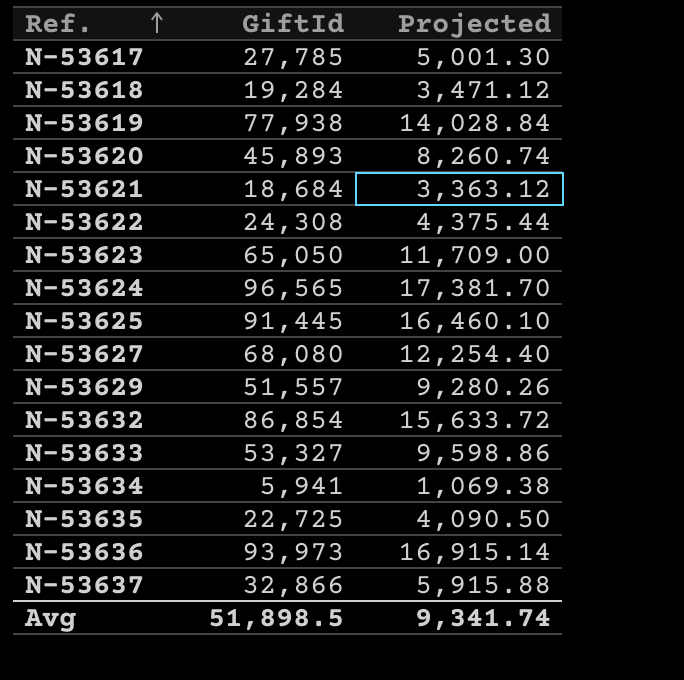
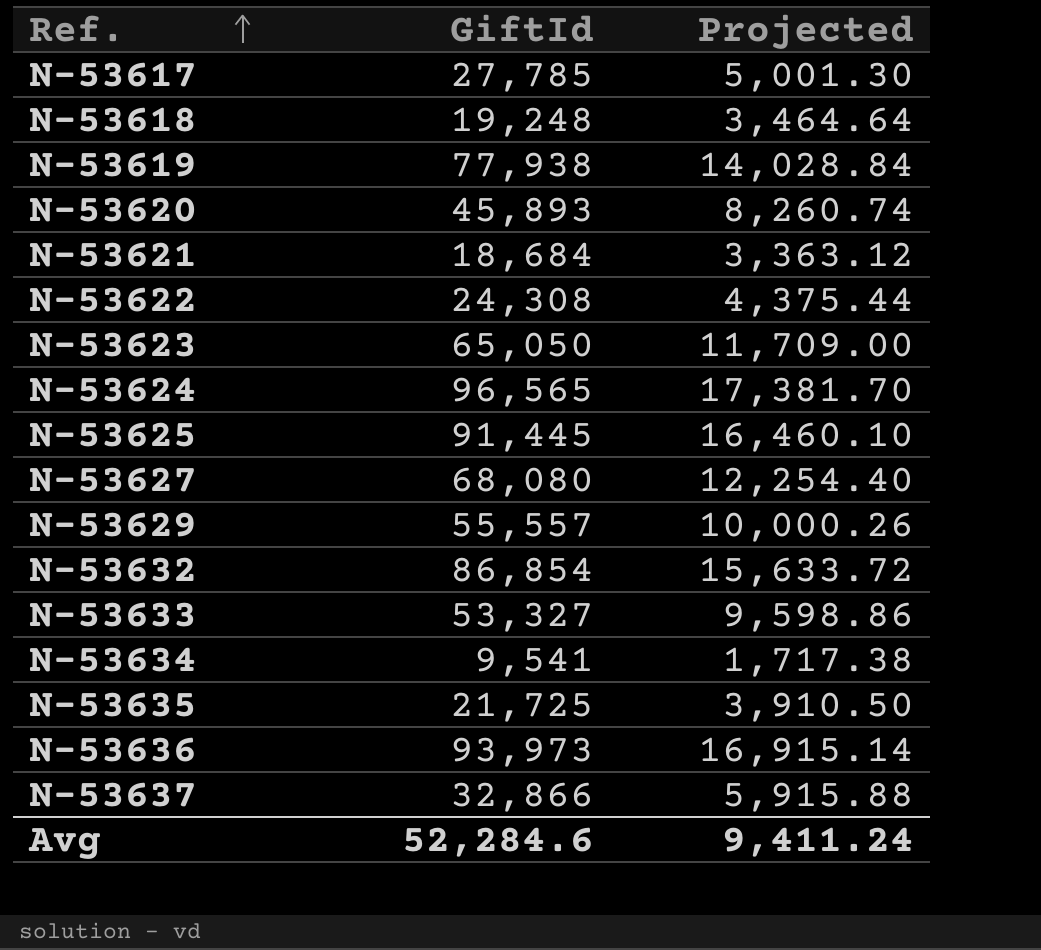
N-53618 | GiftId: 19,284 -> 19,248
N-53618 | Projected: 3,471.12 -> 3,464.64
N-53629 | GiftId: 51,557 -> 55,557
N-53629 | Projected: 9,280.26 -> 10,000.26
N-53634 | GiftId: 5,941 -> 9,541
N-53634 | Projected: 1,069.38 -> 1,717.38
N-53635 | GiftId: 22,725 -> 21,725
N-53635 | Projected: 4,090.50 -> 3,910.50
Avg | GiftId: 51,898.5 -> 52,284.6
Avg | Projected: 9,341.74 -> 9,411.24

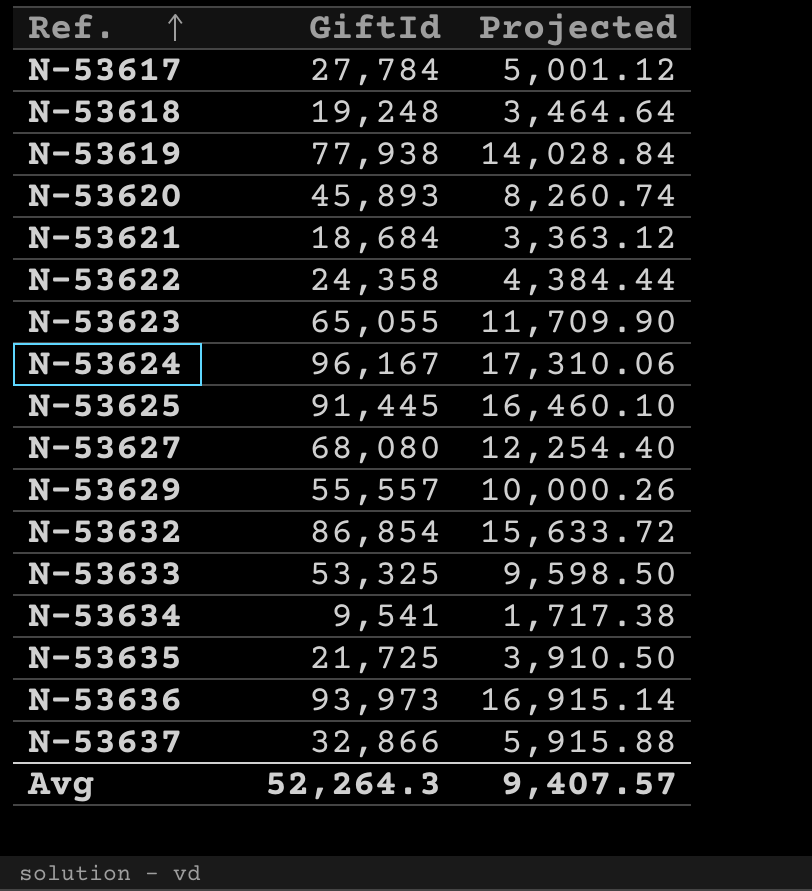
N-53617 | GiftId: 27,785 -> 27,784
N-53617 | Projected: 5,001.30 -> 5,001.12
N-53622 | GiftId: 24,308 -> 24,358
N-53622 | Projected: 4,375.44 -> 4,384.44
N-53623 | GiftId: 65,050 -> 65,055
N-53623 | Projected: 11,709.00 -> 11,709.90
N-53624 | GiftId: 96,565 -> 96,167
N-53624 | Projected: 17,381.70 -> 17,310.06
N-53633 | GiftId: 53,327 -> 53,325
N-53633 | Projected: 9,598.86 -> 9,598.50
Avg | GiftId: 52,284.6 -> 52,264.3
Avg | Projected: 9,411.24 -> 9,407.57

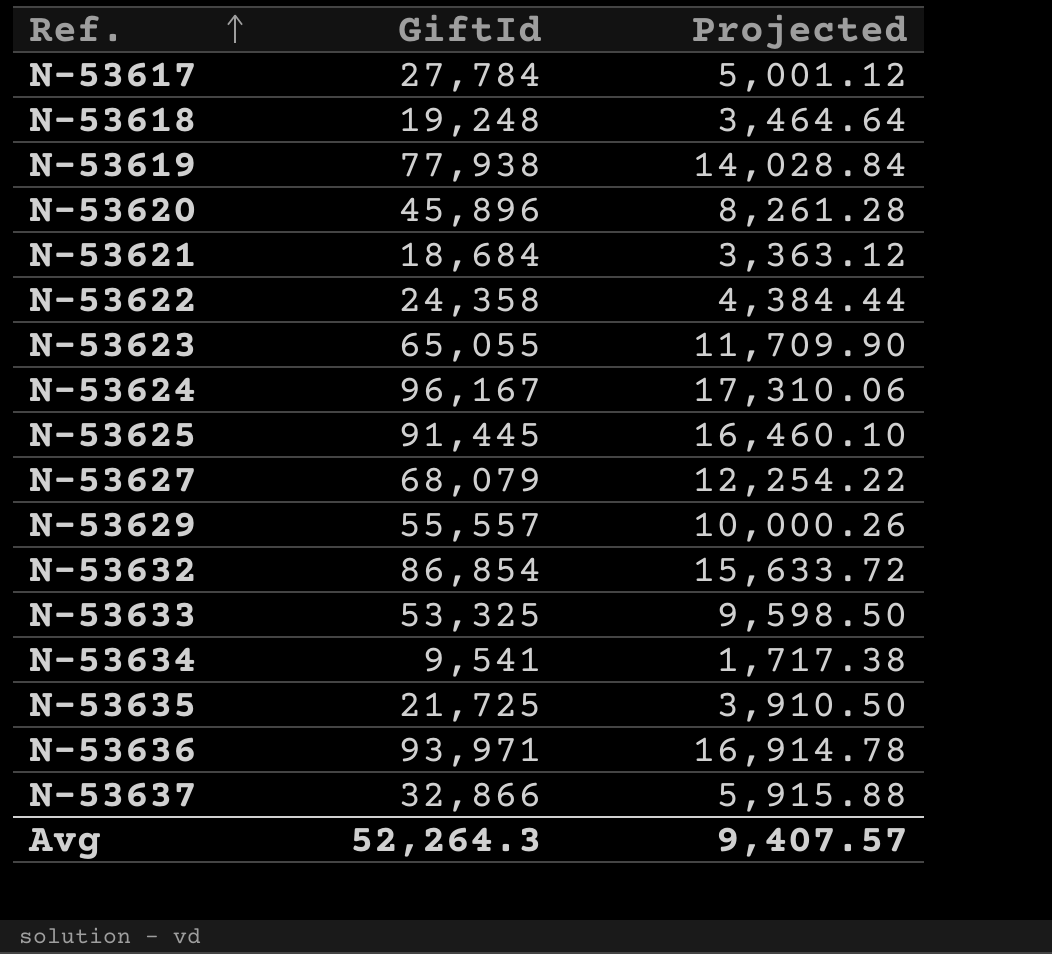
N-53620 | GiftId: 45,893 -> 45,896
N-53620 | Projected: 8,260.74 -> 8,261.28
N-53627 | GiftId: 68,080 -> 68,079
N-53627 | Projected: 12,254.40 -> 12,254.22
N-53636 | GiftId: 93,973 -> 93,971
N-53636 | Projected: 16,915.14 -> 16,914.78

